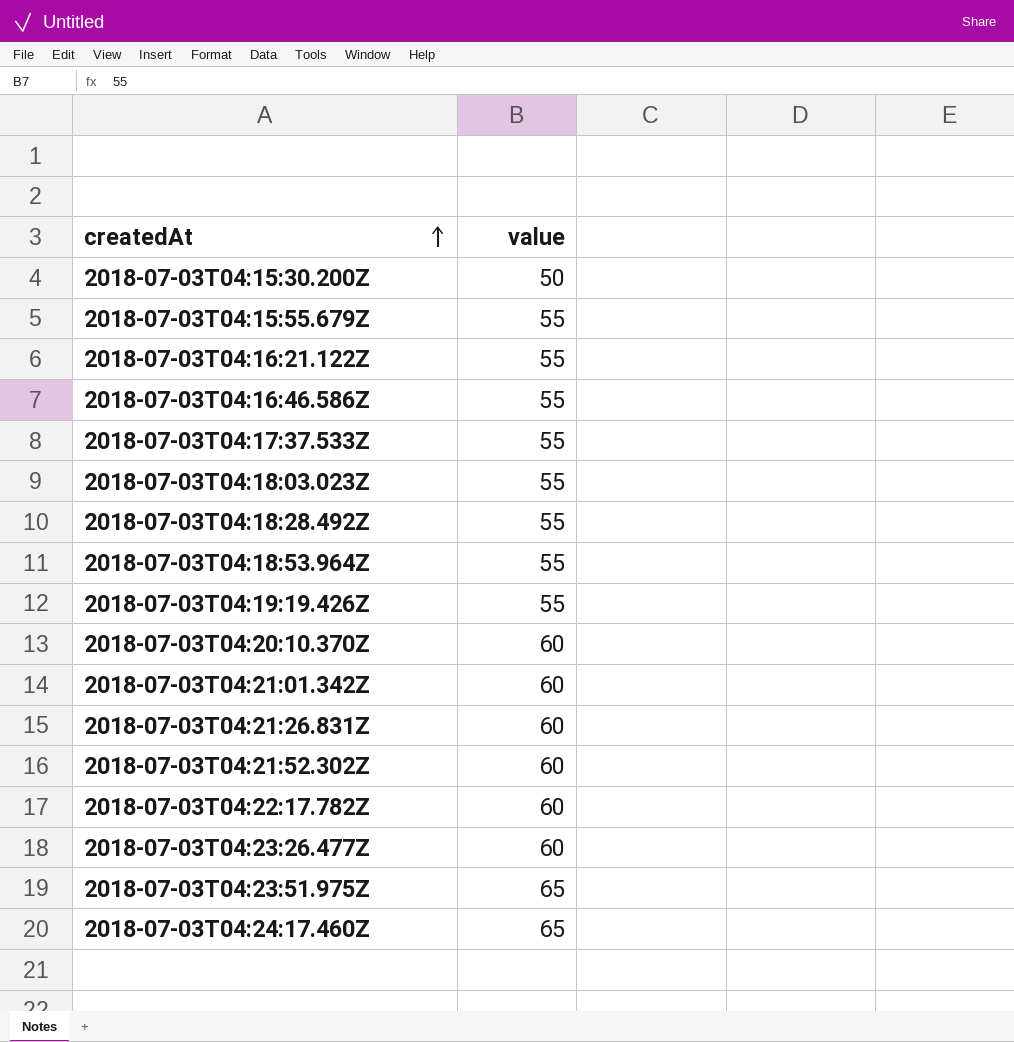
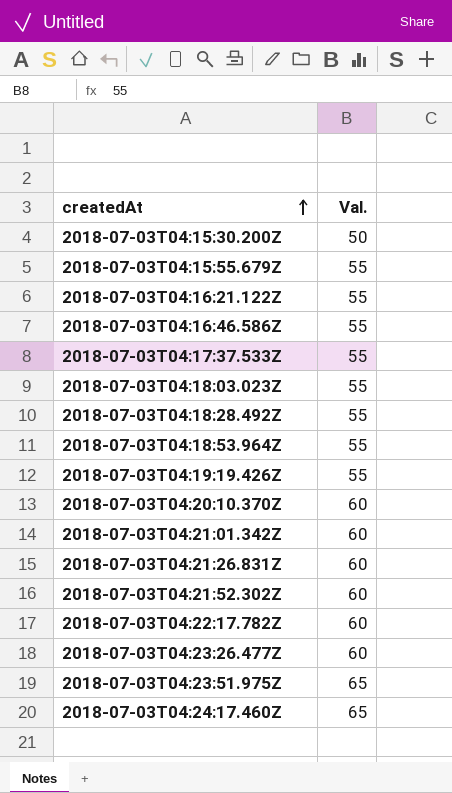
column name: value -> Val.

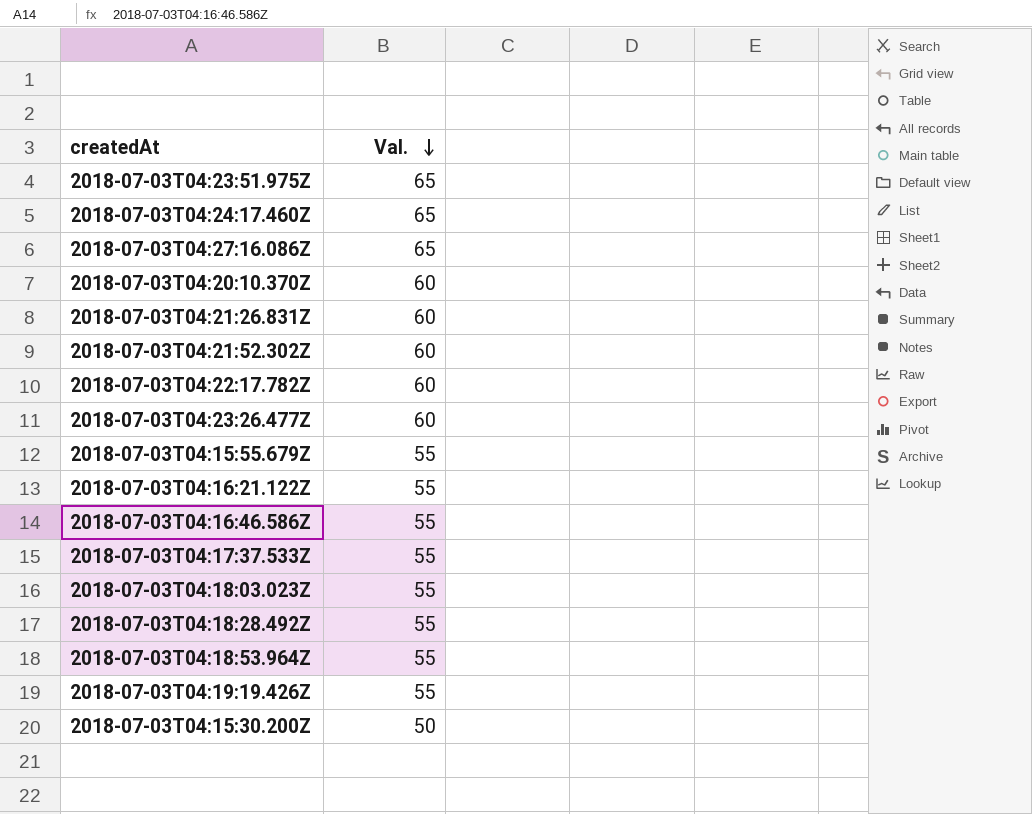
row order: createdAt ascending -> Val. descending
row 2018-07-03T04:21:01.342Z: 60 -> none
row 2018-07-03T04:27:16.086Z: none -> 65

